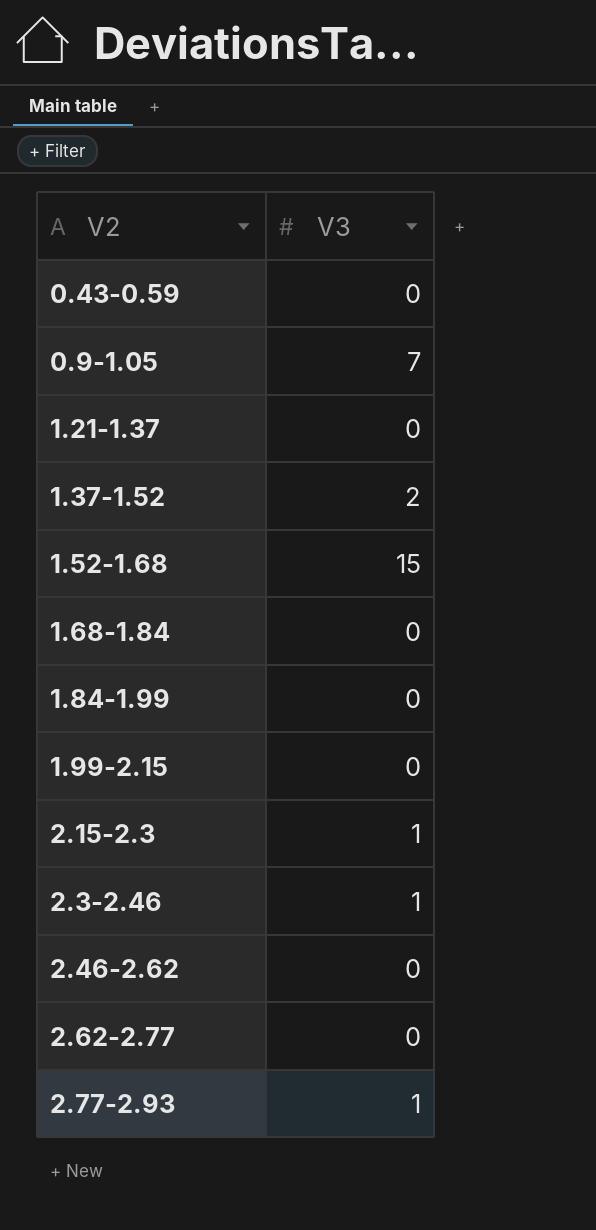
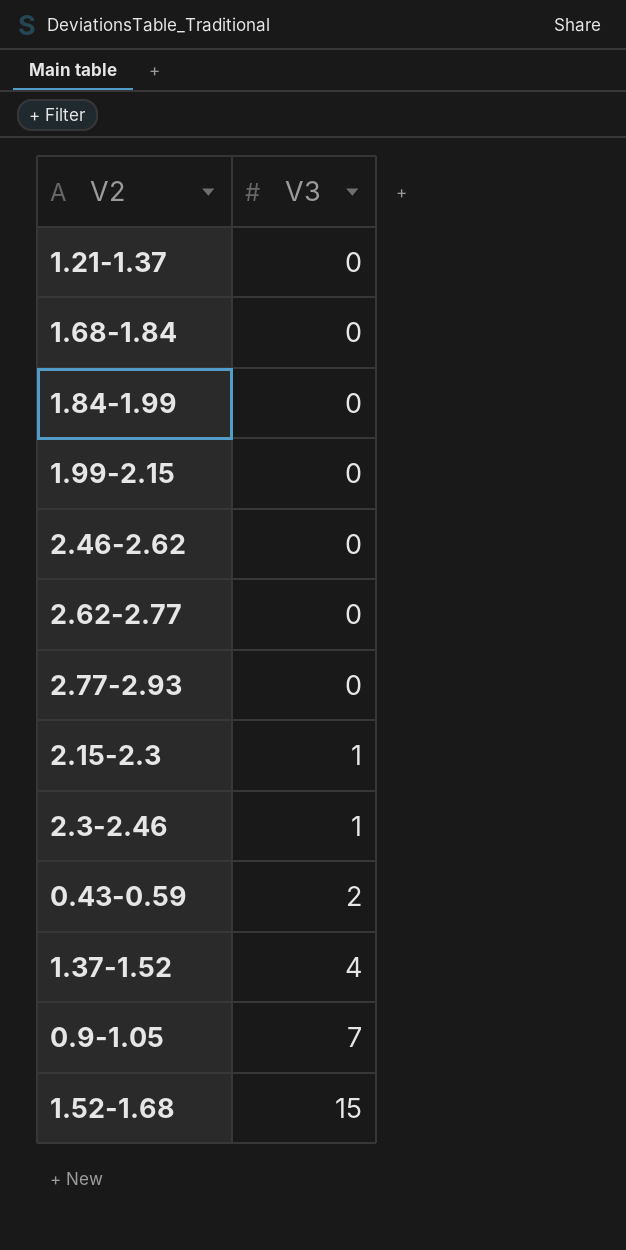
row order: none -> V3 ascending
2.77-2.93 | V3: 1 -> 0
0.43-0.59 | V3: 0 -> 2
1.37-1.52 | V3: 2 -> 4

